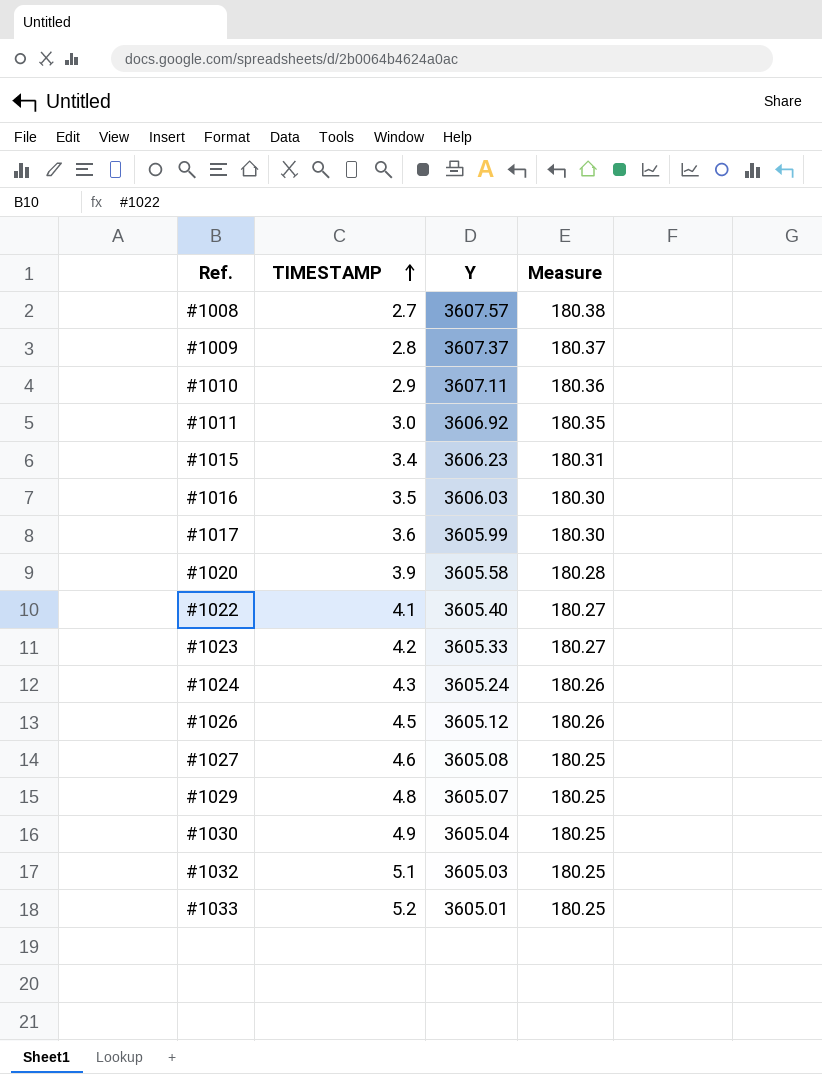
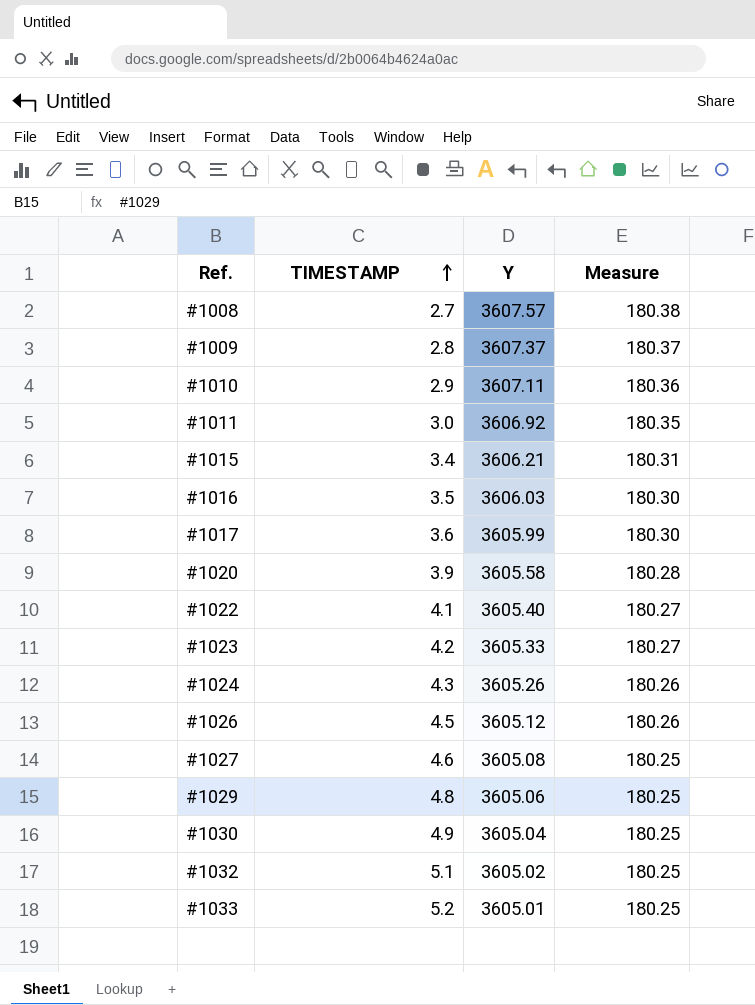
#1015 | Y: 3606.23 -> 3606.21
#1024 | Y: 3605.24 -> 3605.26
#1029 | Y: 3605.07 -> 3605.06
#1032 | Y: 3605.03 -> 3605.02

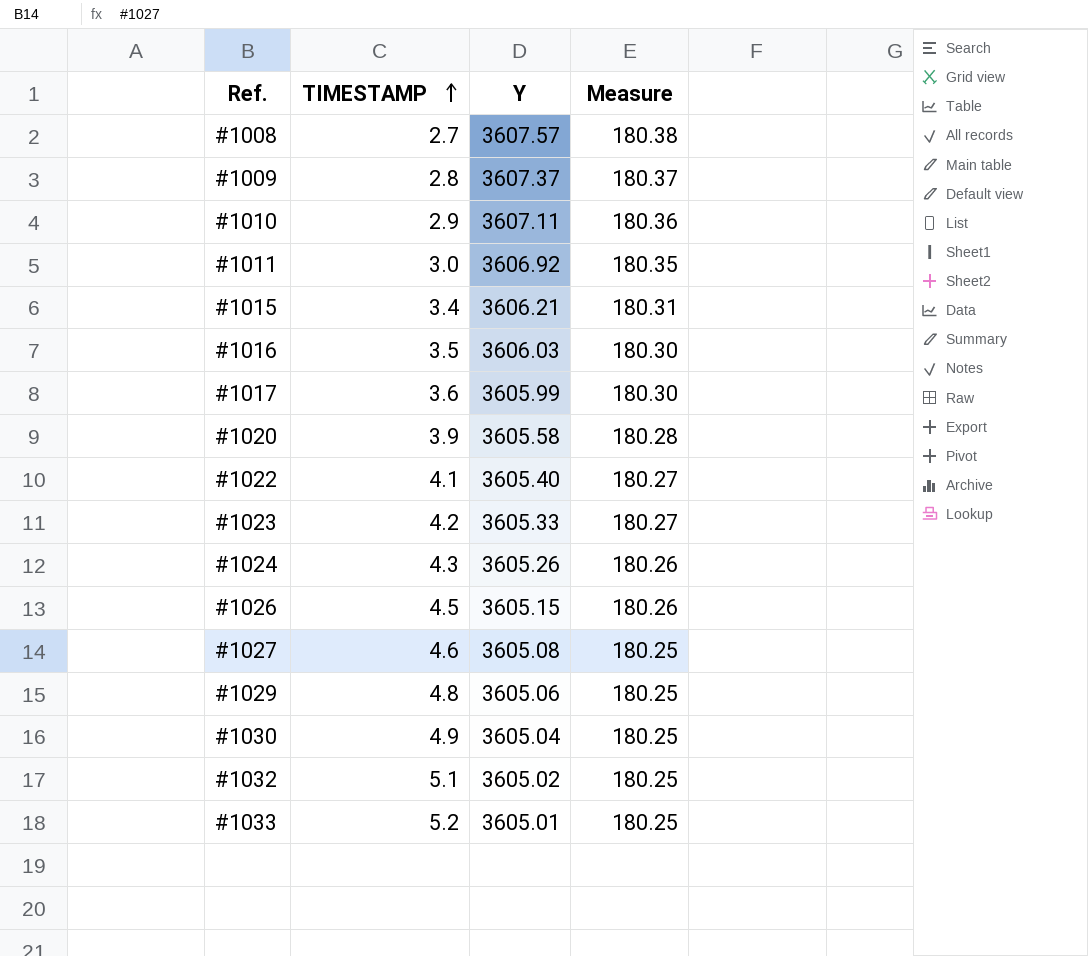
#1026 | Y: 3605.12 -> 3605.15

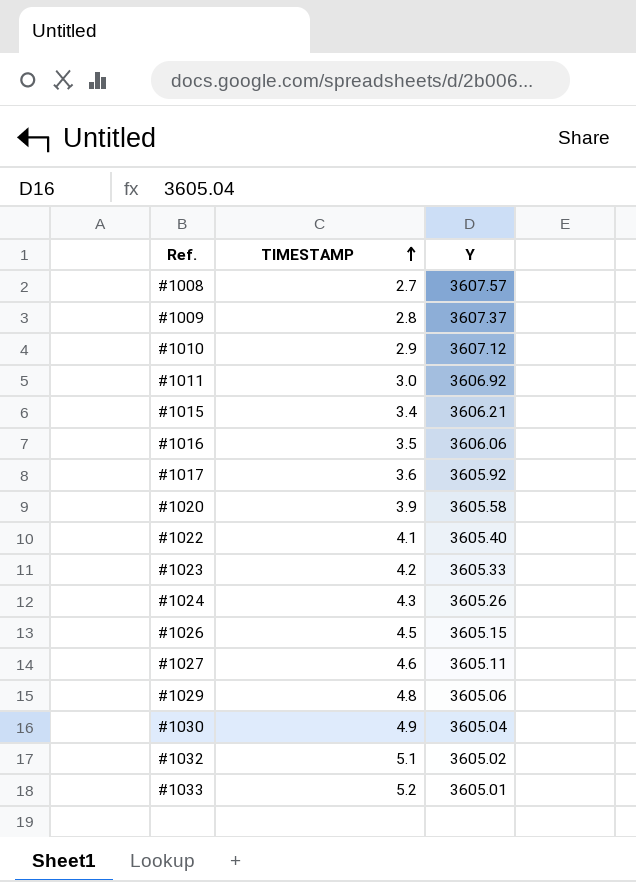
column Measure | formula: [Y] * 0.05 -> none
#1010 | Y: 3607.11 -> 3607.12
#1016 | Y: 3606.03 -> 3606.06
#1017 | Y: 3605.99 -> 3605.92
#1027 | Y: 3605.08 -> 3605.11

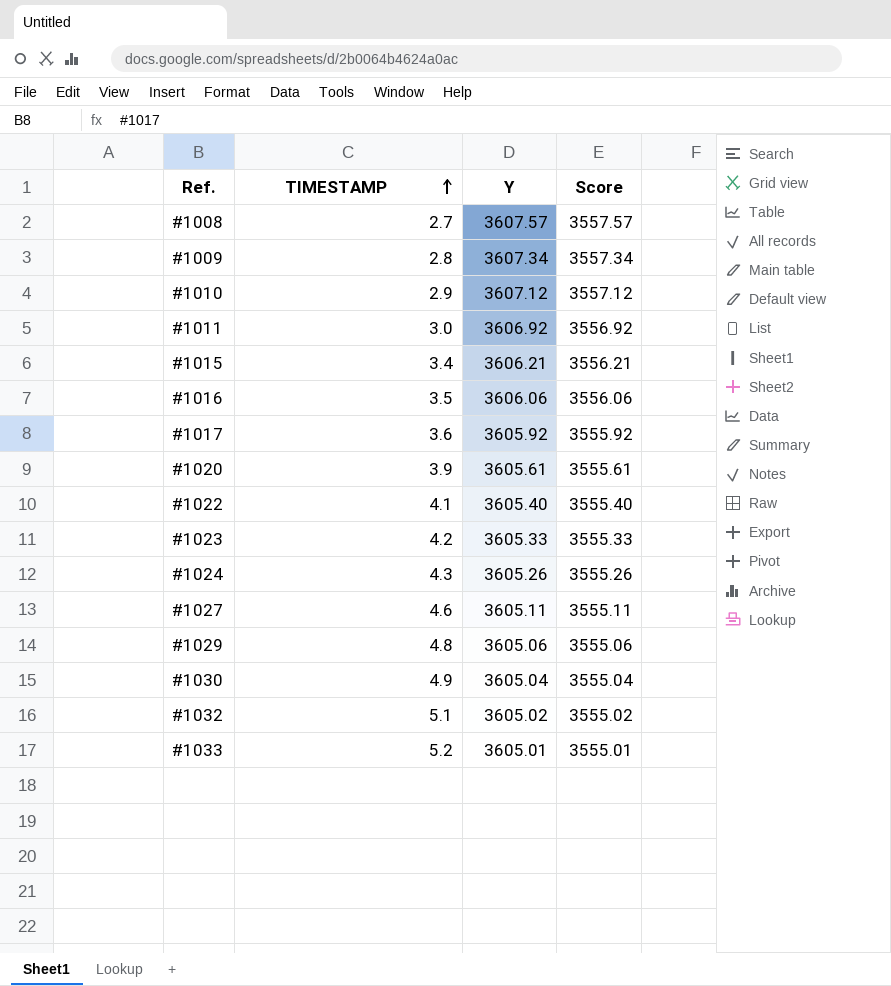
column Score | formula: none -> [Y] - 50
row #1026: 4.5 | 3605.15 -> none
#1009 | Y: 3607.37 -> 3607.34
#1020 | Y: 3605.58 -> 3605.61

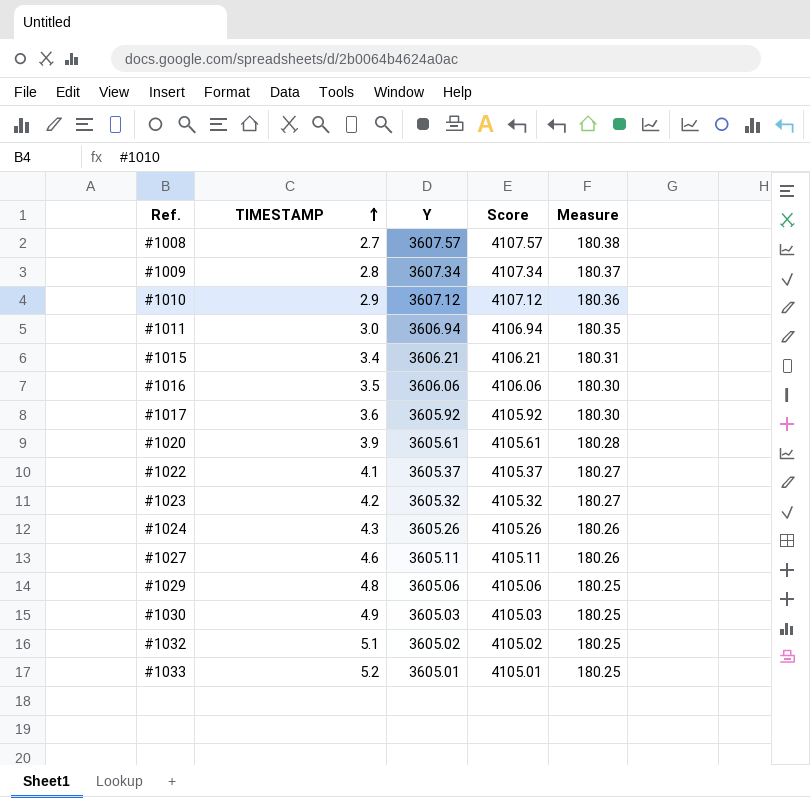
column Score | formula: [Y] - 50 -> [Y] + 500
column Measure | formula: none -> [Y] * 0.05
#1011 | Y: 3606.92 -> 3606.94
#1022 | Y: 3605.40 -> 3605.37
#1023 | Y: 3605.33 -> 3605.32
#1030 | Y: 3605.04 -> 3605.03

